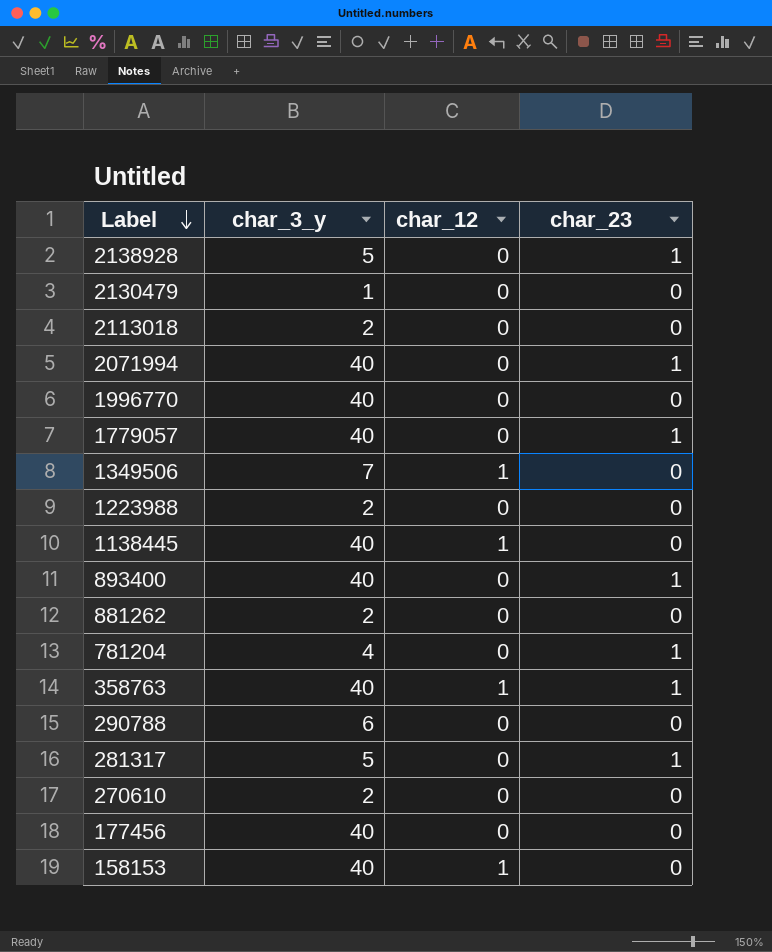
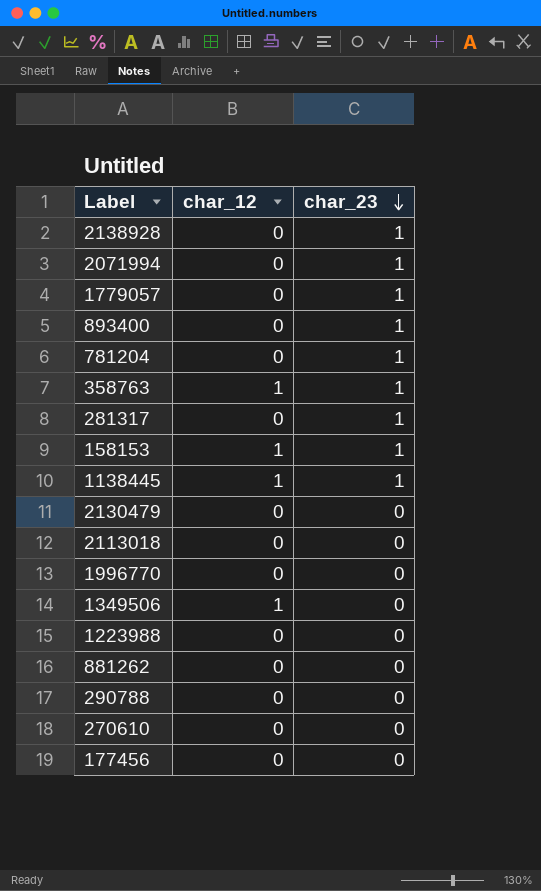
row order: Label descending -> char_23 descending
column char_3_y | position: 2 -> none
158153 | char_23: 0 -> 1
1138445 | char_23: 0 -> 1

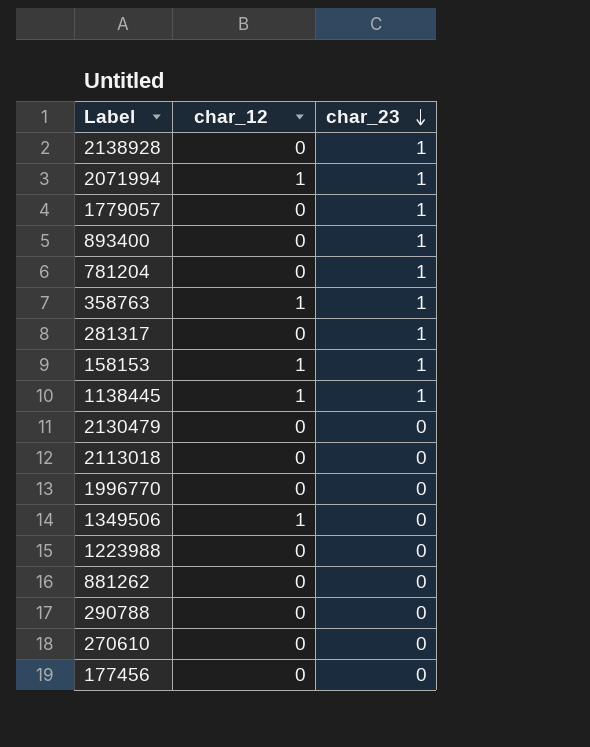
2071994 | char_12: 0 -> 1

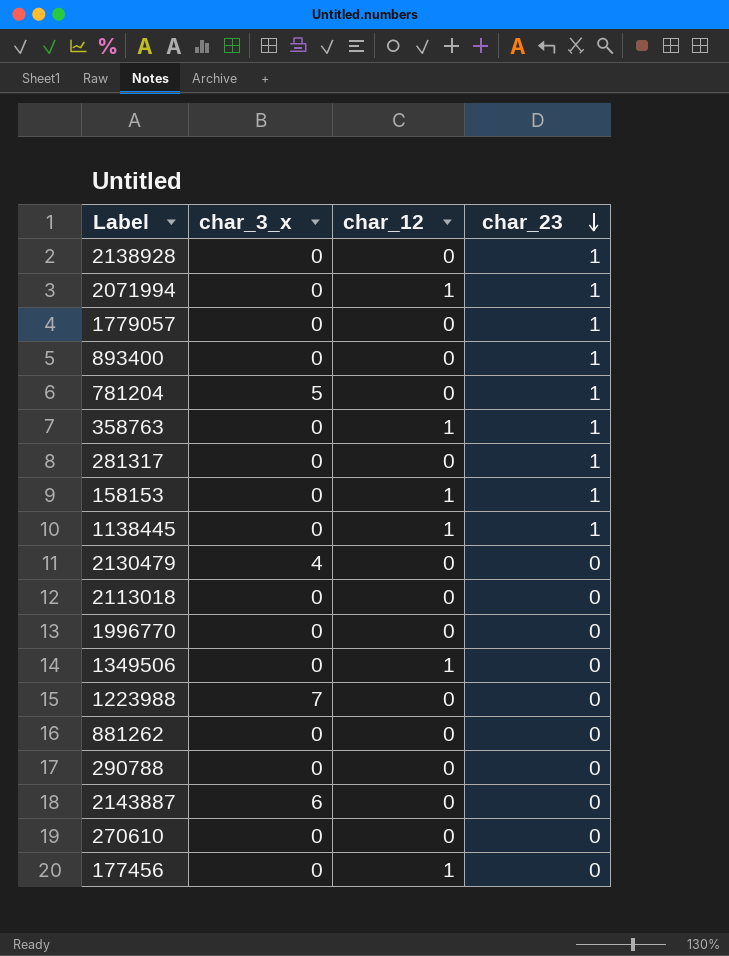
column char_3_x | position: none -> 2
row 2143887: none -> 6 | 0 | 0
177456 | char_12: 0 -> 1

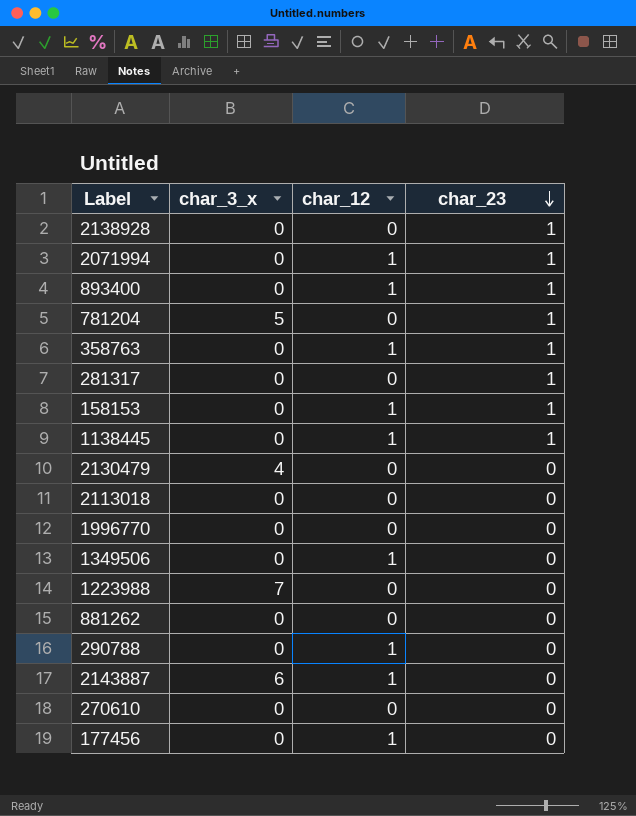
row 1779057: 0 | 0 | 1 -> none
893400 | char_12: 0 -> 1
290788 | char_12: 0 -> 1
2143887 | char_12: 0 -> 1

